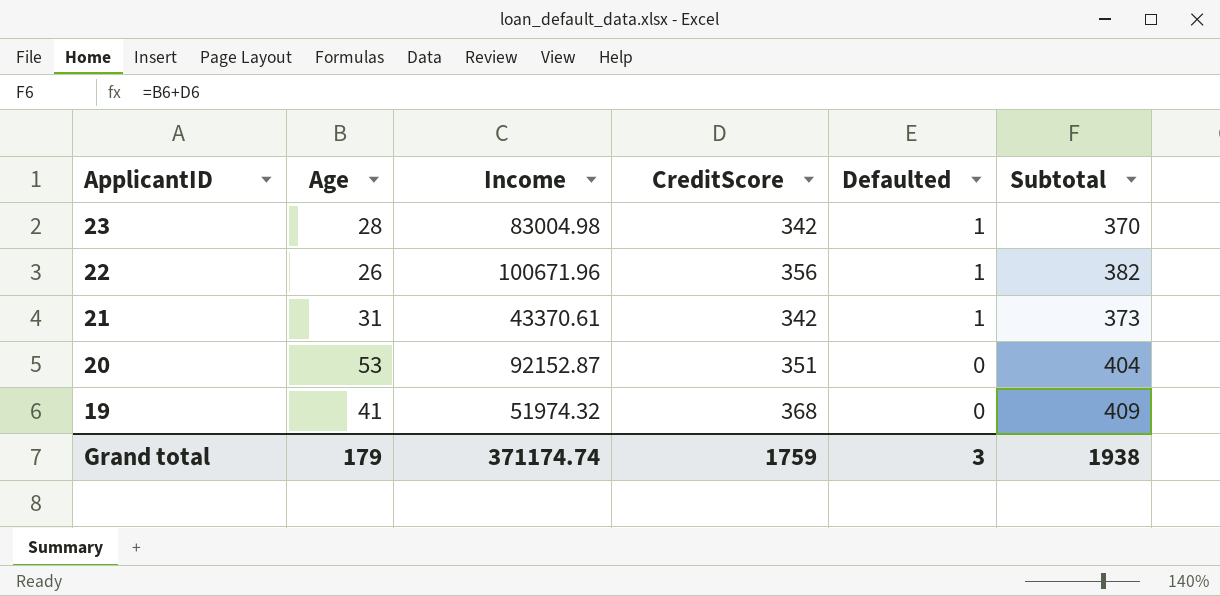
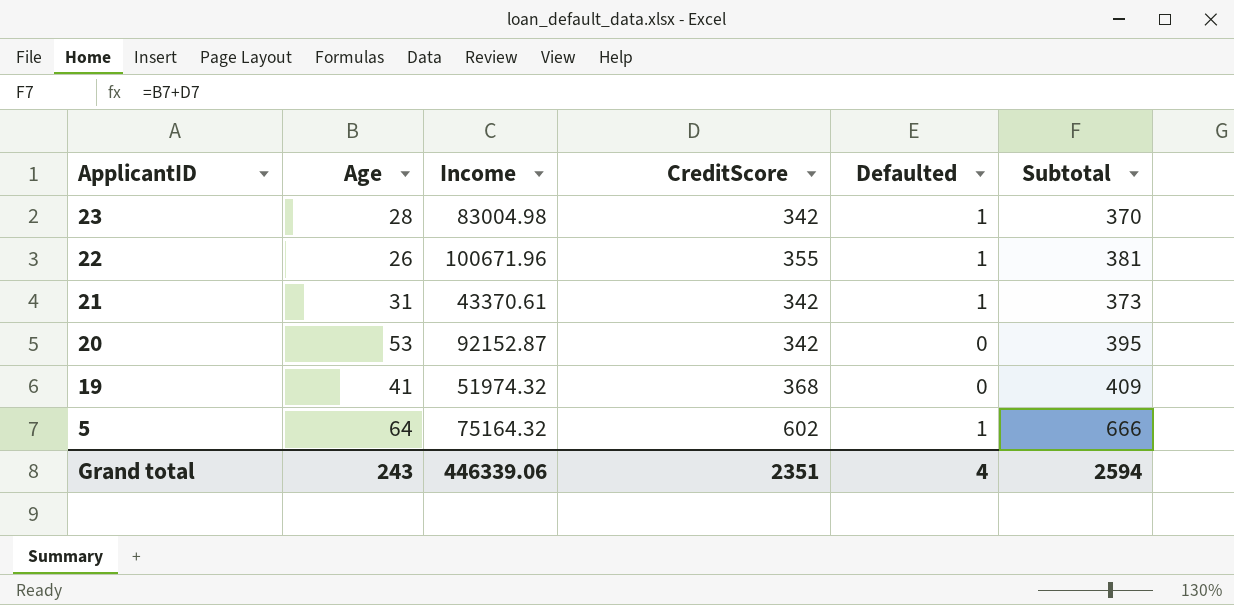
22 | CreditScore: 356 -> 355
22 | Subtotal: 382 -> 381
20 | CreditScore: 351 -> 342
20 | Subtotal: 404 -> 395
row 5: none -> 64 | 75164.32 | 602 | 1 | 666
Grand total | Age: 179 -> 243
Grand total | Income: 371174.74 -> 446339.06
Grand total | CreditScore: 1759 -> 2351
Grand total | Defaulted: 3 -> 4
Grand total | Subtotal: 1938 -> 2594

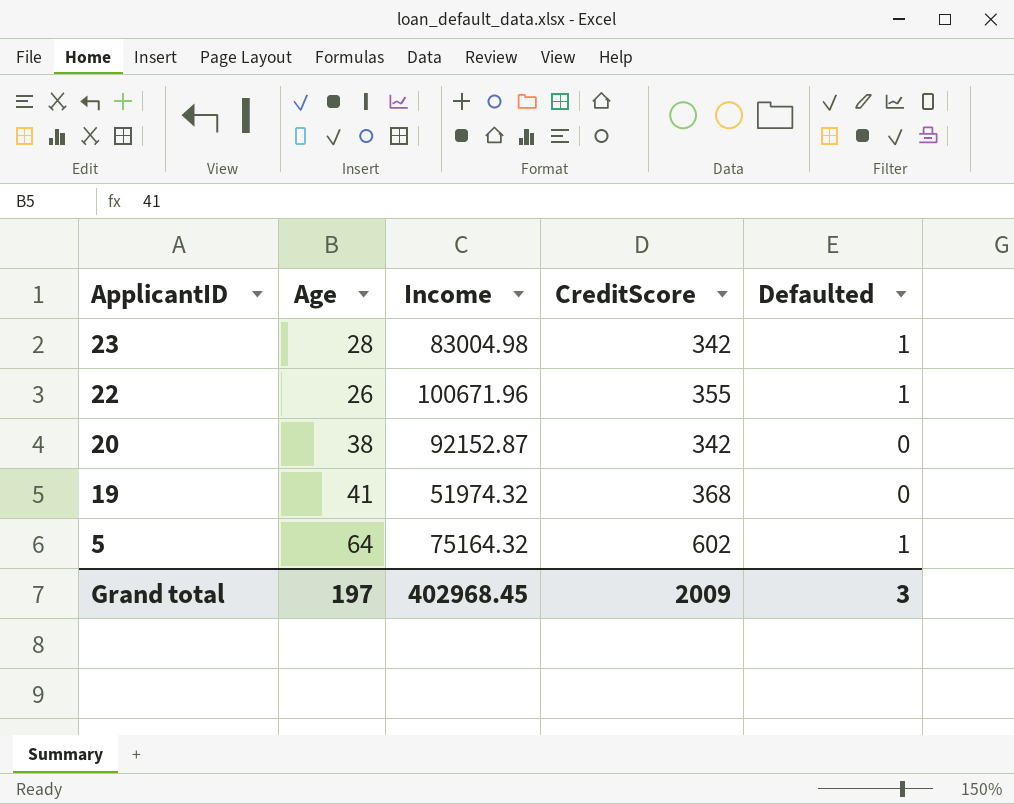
column Subtotal | formula: [Age] + [CreditScore] -> none
row 21: 31 | 43370.61 | 342 | 1 | 373 -> none
20 | Age: 53 -> 38
Grand total | Age: 243 -> 197
Grand total | Income: 446339.06 -> 402968.45
Grand total | CreditScore: 2351 -> 2009
Grand total | Defaulted: 4 -> 3

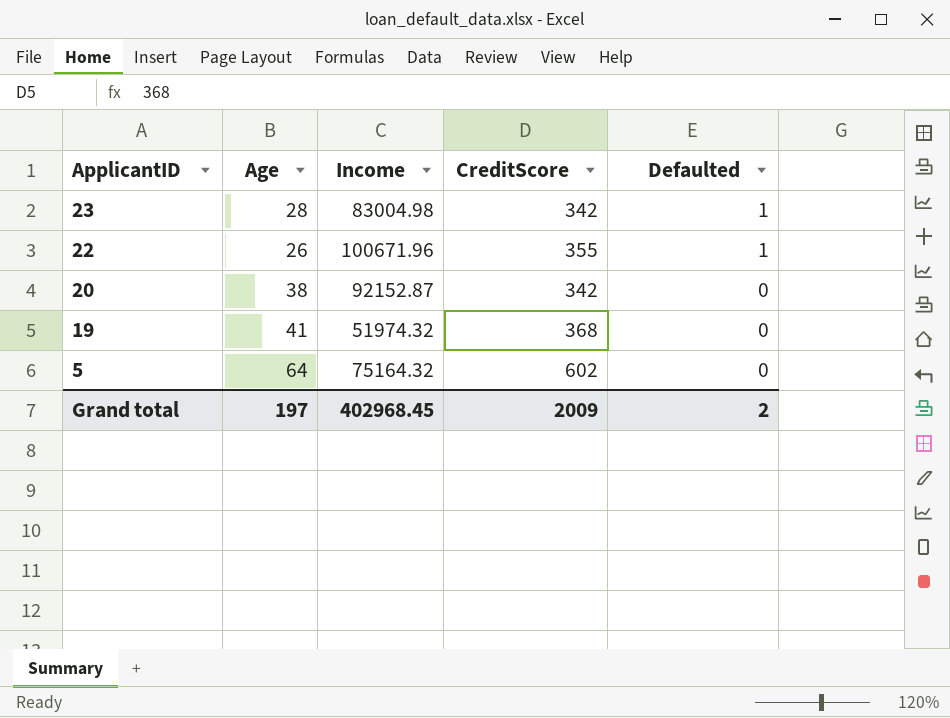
5 | Defaulted: 1 -> 0
Grand total | Defaulted: 3 -> 2

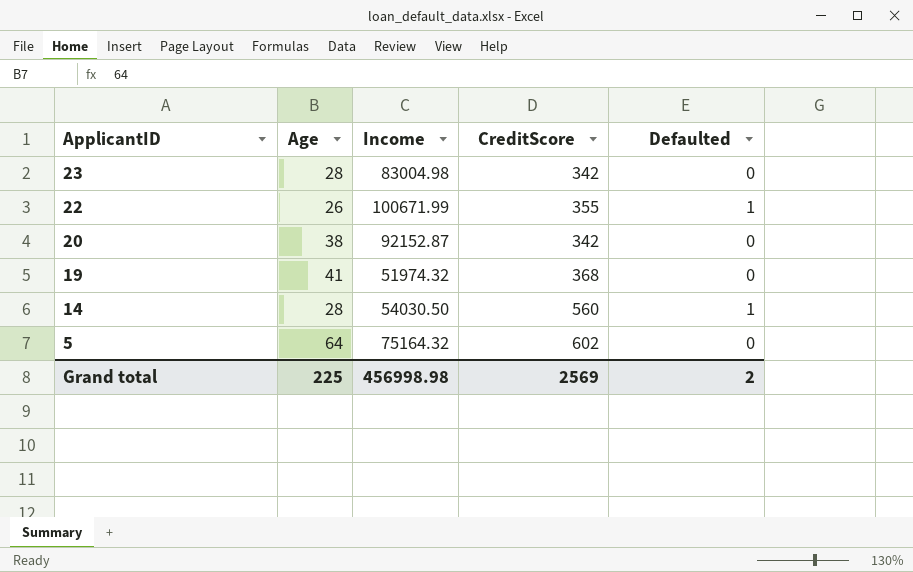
23 | Defaulted: 1 -> 0
22 | Income: 100671.96 -> 100671.99
row 14: none -> 28 | 54030.50 | 560 | 1
Grand total | Age: 197 -> 225
Grand total | Income: 402968.45 -> 456998.98
Grand total | CreditScore: 2009 -> 2569

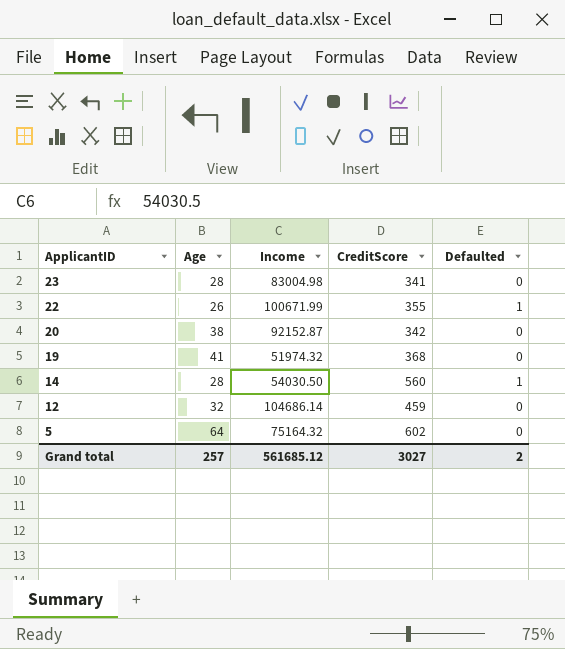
23 | CreditScore: 342 -> 341
row 12: none -> 32 | 104686.14 | 459 | 0
Grand total | Age: 225 -> 257
Grand total | Income: 456998.98 -> 561685.12
Grand total | CreditScore: 2569 -> 3027

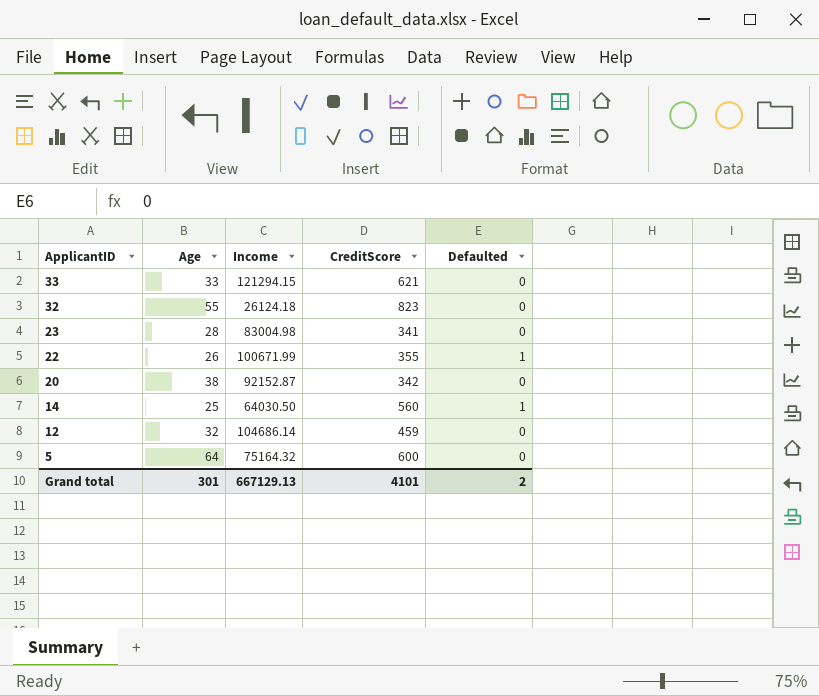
row 19: 41 | 51974.32 | 368 | 0 -> none
row 33: none -> 33 | 121294.15 | 621 | 0
row 32: none -> 55 | 26124.18 | 823 | 0
14 | Age: 28 -> 25
14 | Income: 54030.50 -> 64030.50
5 | CreditScore: 602 -> 600
Grand total | Age: 257 -> 301
Grand total | Income: 561685.12 -> 667129.13
Grand total | CreditScore: 3027 -> 4101

